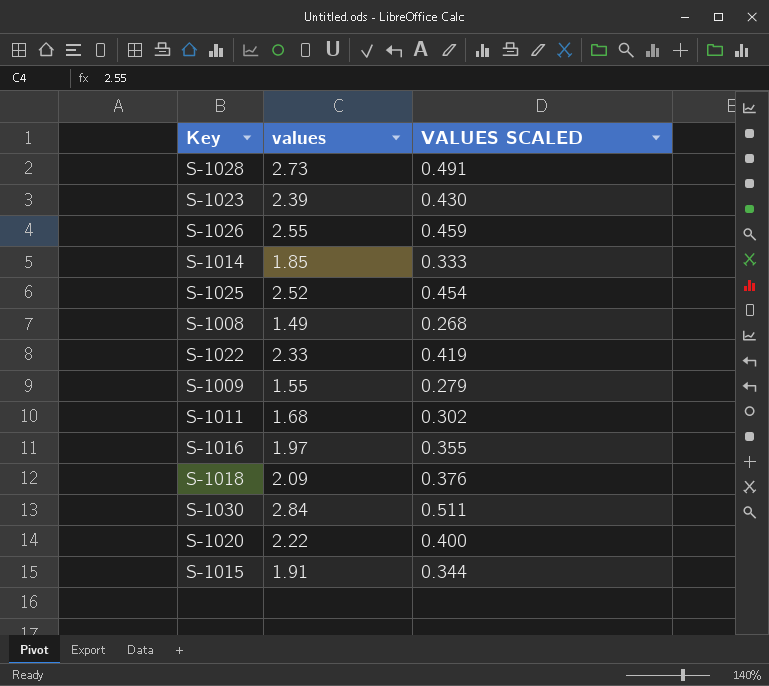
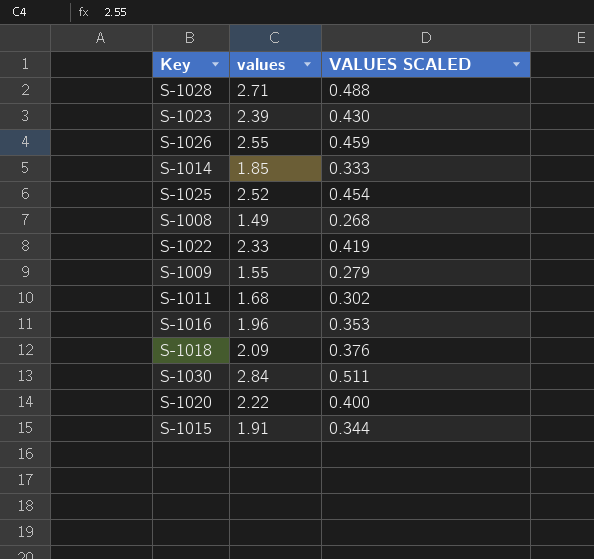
S-1028 | values: 2.73 -> 2.71
S-1028 | VALUES SCALED: 0.491 -> 0.488
S-1016 | values: 1.97 -> 1.96
S-1016 | VALUES SCALED: 0.355 -> 0.353

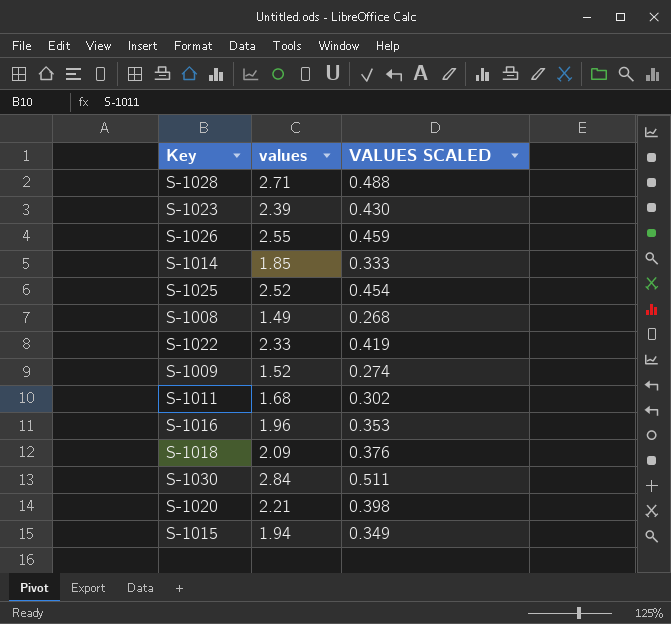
S-1009 | values: 1.55 -> 1.52
S-1009 | VALUES SCALED: 0.279 -> 0.274
S-1020 | values: 2.22 -> 2.21
S-1020 | VALUES SCALED: 0.400 -> 0.398
S-1015 | values: 1.91 -> 1.94
S-1015 | VALUES SCALED: 0.344 -> 0.349

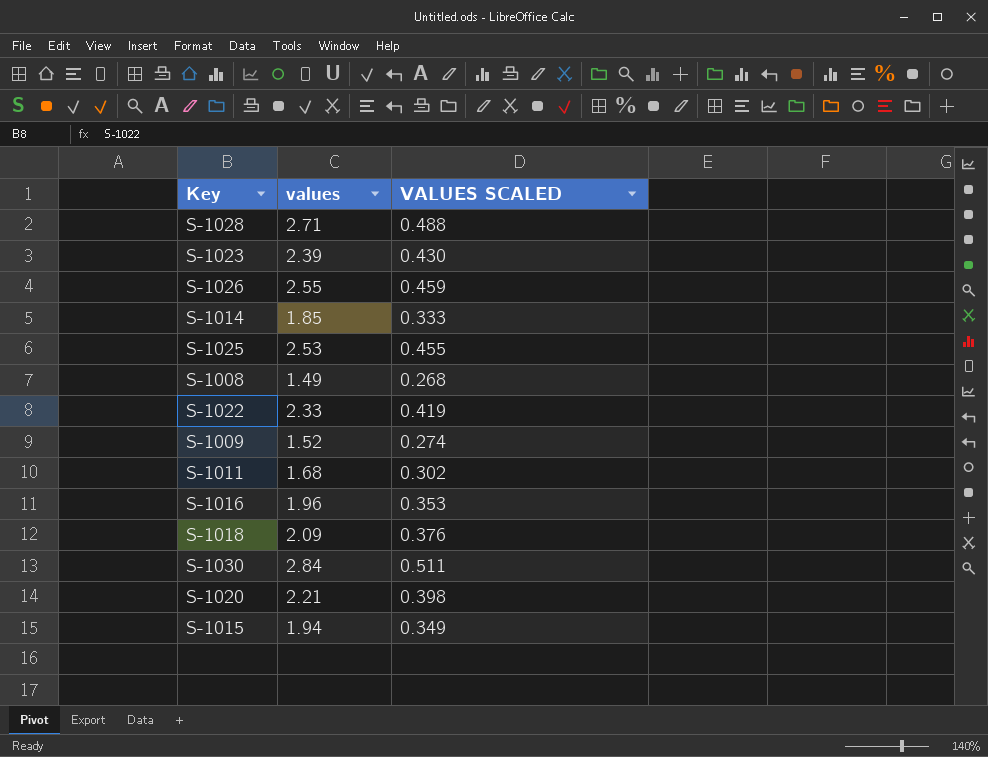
S-1025 | values: 2.52 -> 2.53
S-1025 | VALUES SCALED: 0.454 -> 0.455

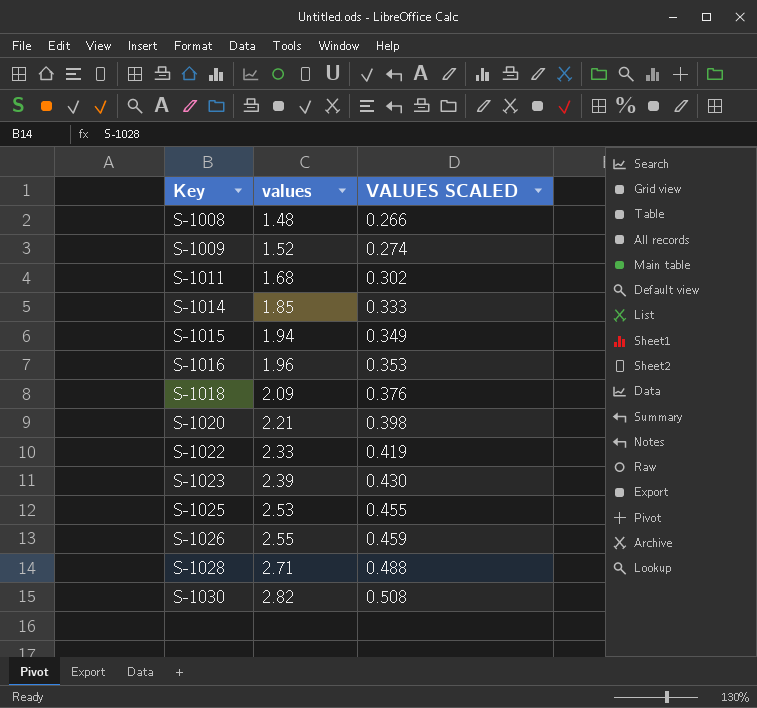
row order: none -> Key ascending
S-1008 | values: 1.49 -> 1.48
S-1008 | VALUES SCALED: 0.268 -> 0.266
S-1030 | values: 2.84 -> 2.82
S-1030 | VALUES SCALED: 0.511 -> 0.508

